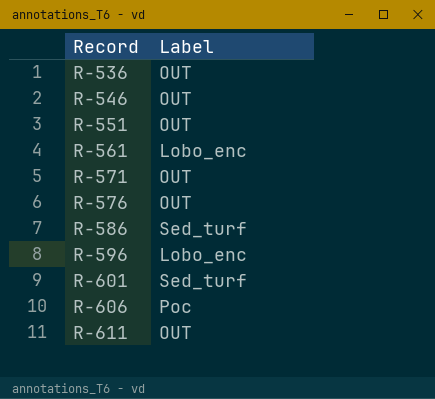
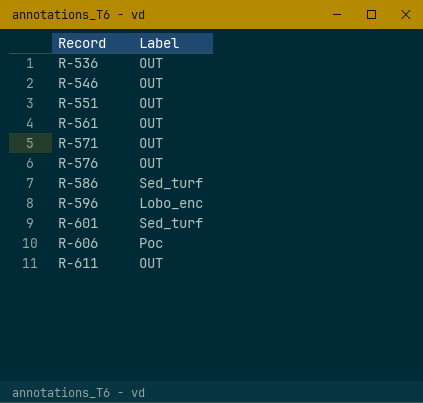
R-561 | Label: Lobo_enc -> OUT

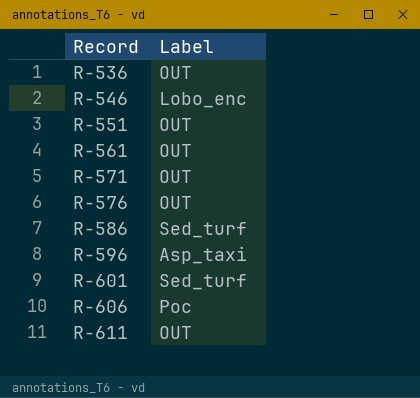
R-546 | Label: OUT -> Lobo_enc
R-596 | Label: Lobo_enc -> Asp_taxi

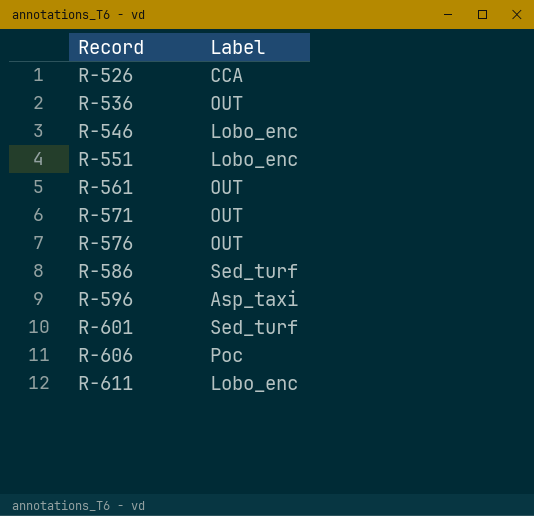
row R-526: none -> CCA
R-551 | Label: OUT -> Lobo_enc
R-611 | Label: OUT -> Lobo_enc

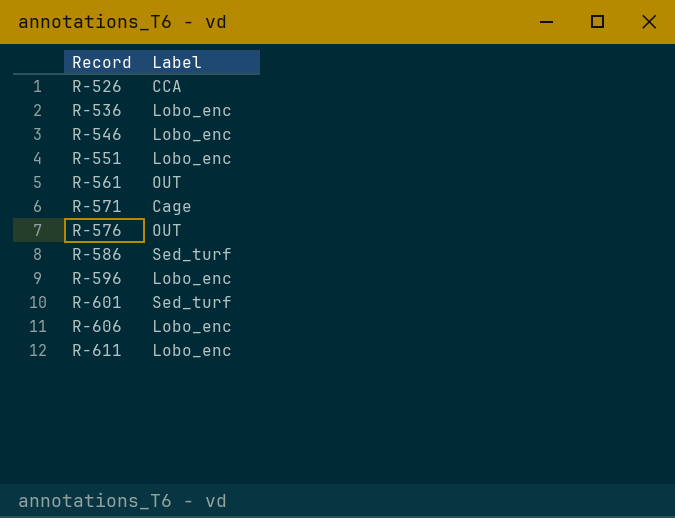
R-536 | Label: OUT -> Lobo_enc
R-571 | Label: OUT -> Cage
R-596 | Label: Asp_taxi -> Lobo_enc
R-606 | Label: Poc -> Lobo_enc

